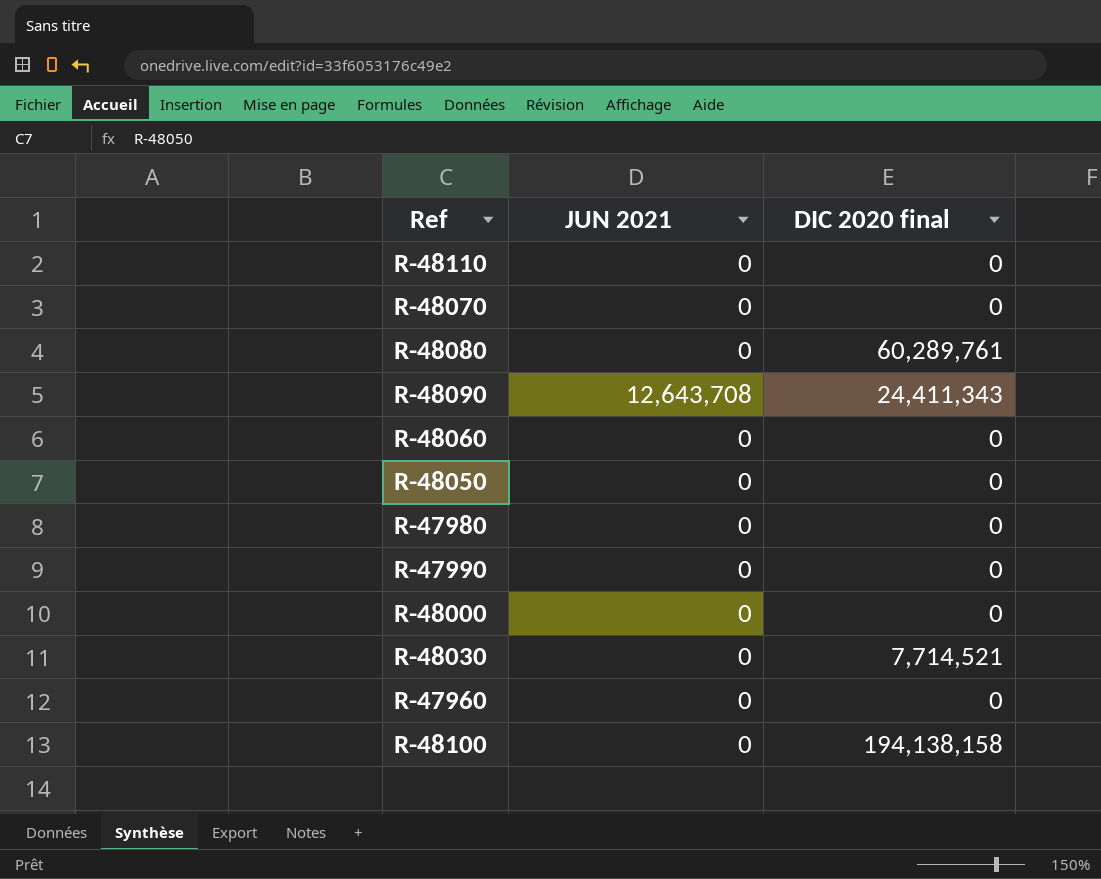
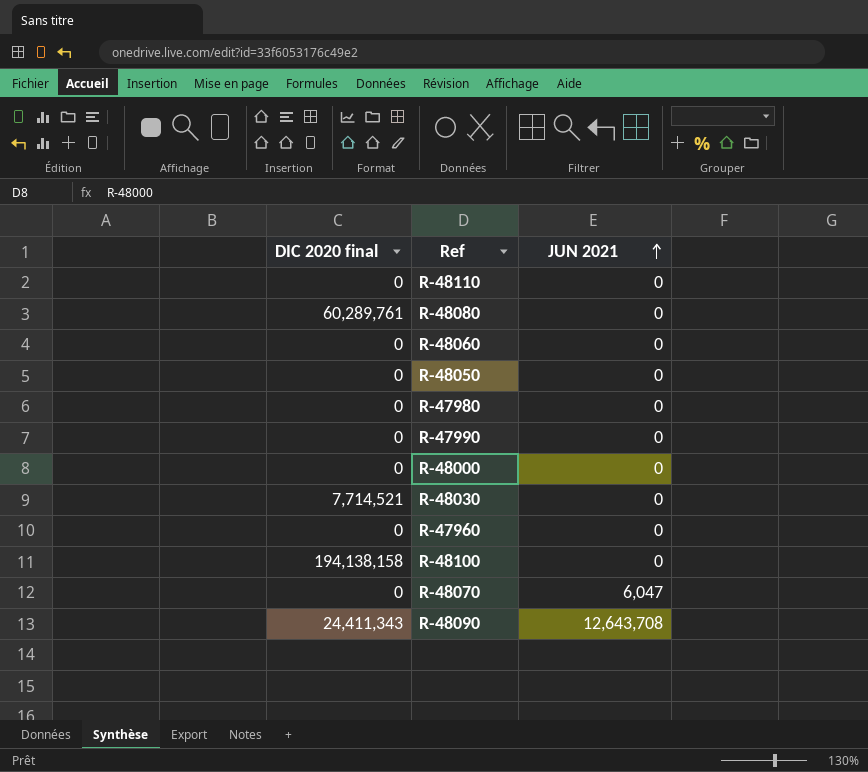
row order: none -> JUN 2021 ascending
column DIC 2020 final | position: 3 -> 1
R-48070 | JUN 2021: 0 -> 6,047

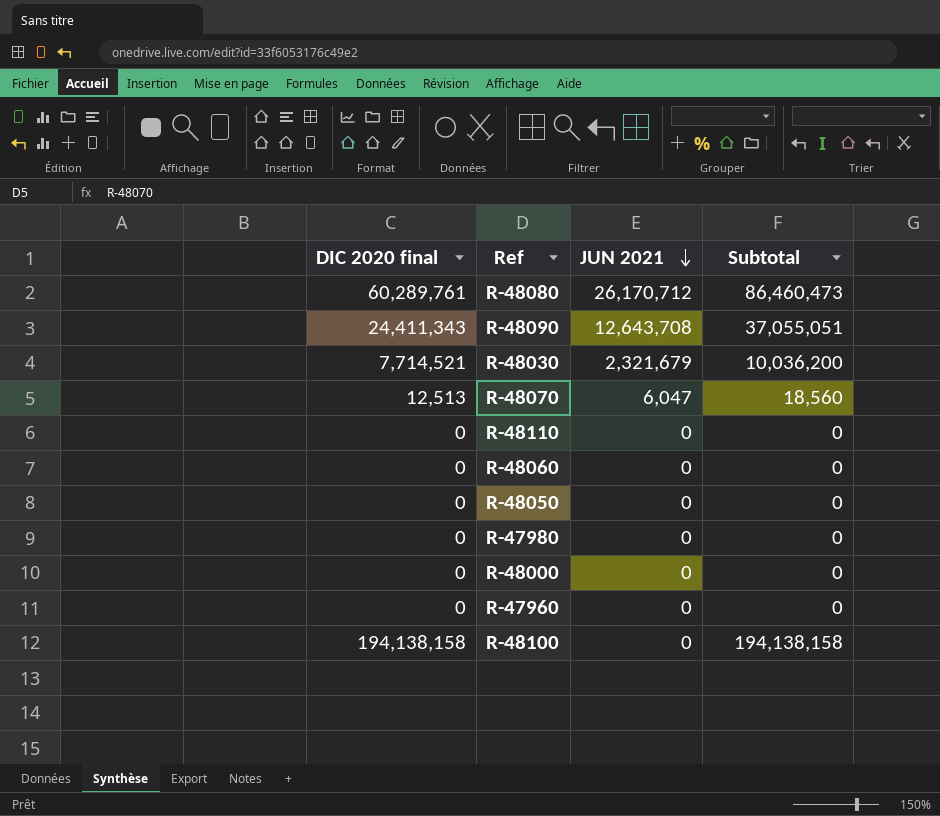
row order: JUN 2021 ascending -> JUN 2021 descending
column Subtotal | formula: none -> [DIC 2020 final] + [JUN 2021]
row R-47990: 0 | 0 -> none
R-48080 | JUN 2021: 0 -> 26,170,712
R-48030 | JUN 2021: 0 -> 2,321,679
R-48070 | DIC 2020 final: 0 -> 12,513

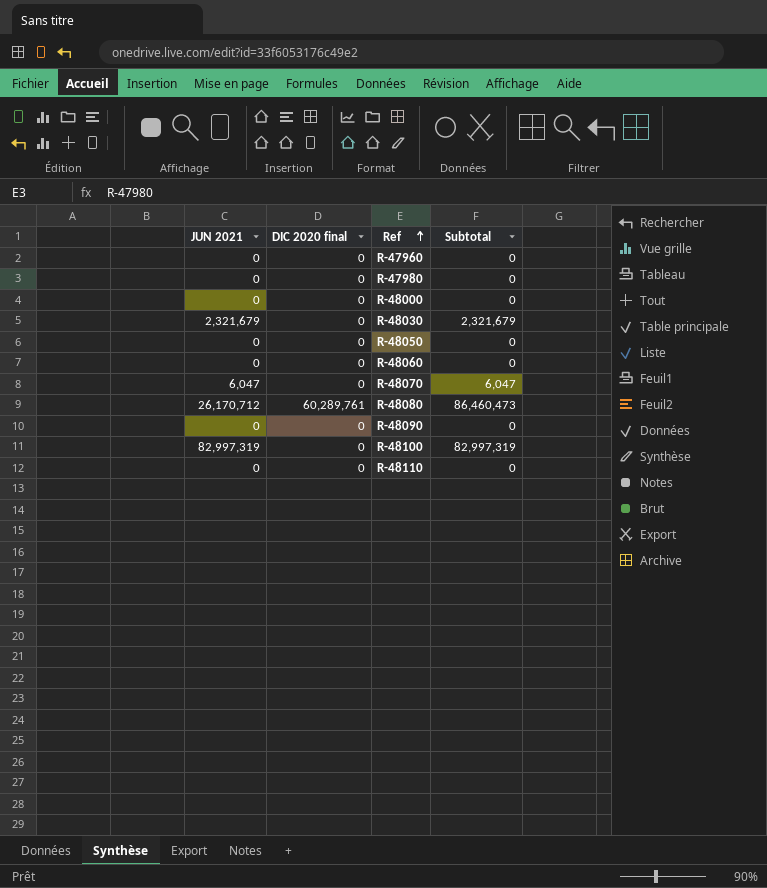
row order: JUN 2021 descending -> Ref ascending
column JUN 2021 | position: 3 -> 1
R-48030 | DIC 2020 final: 7,714,521 -> 0
R-48030 | Subtotal: 10,036,200 -> 2,321,679
R-48070 | DIC 2020 final: 12,513 -> 0
R-48070 | Subtotal: 18,560 -> 6,047
R-48090 | JUN 2021: 12,643,708 -> 0
R-48090 | DIC 2020 final: 24,411,343 -> 0
R-48090 | Subtotal: 37,055,051 -> 0
R-48100 | JUN 2021: 0 -> 82,997,319
R-48100 | DIC 2020 final: 194,138,158 -> 0
R-48100 | Subtotal: 194,138,158 -> 82,997,319

